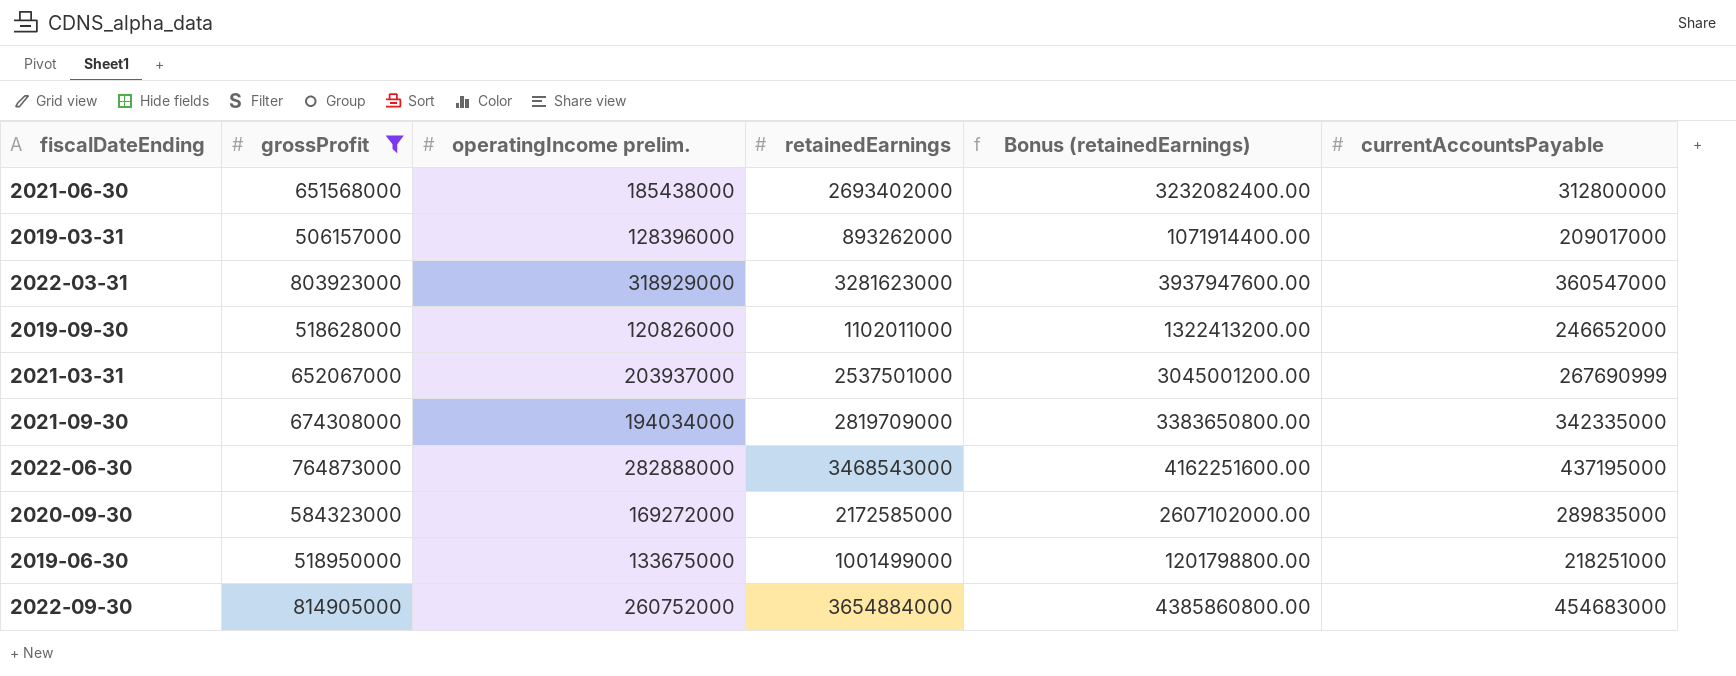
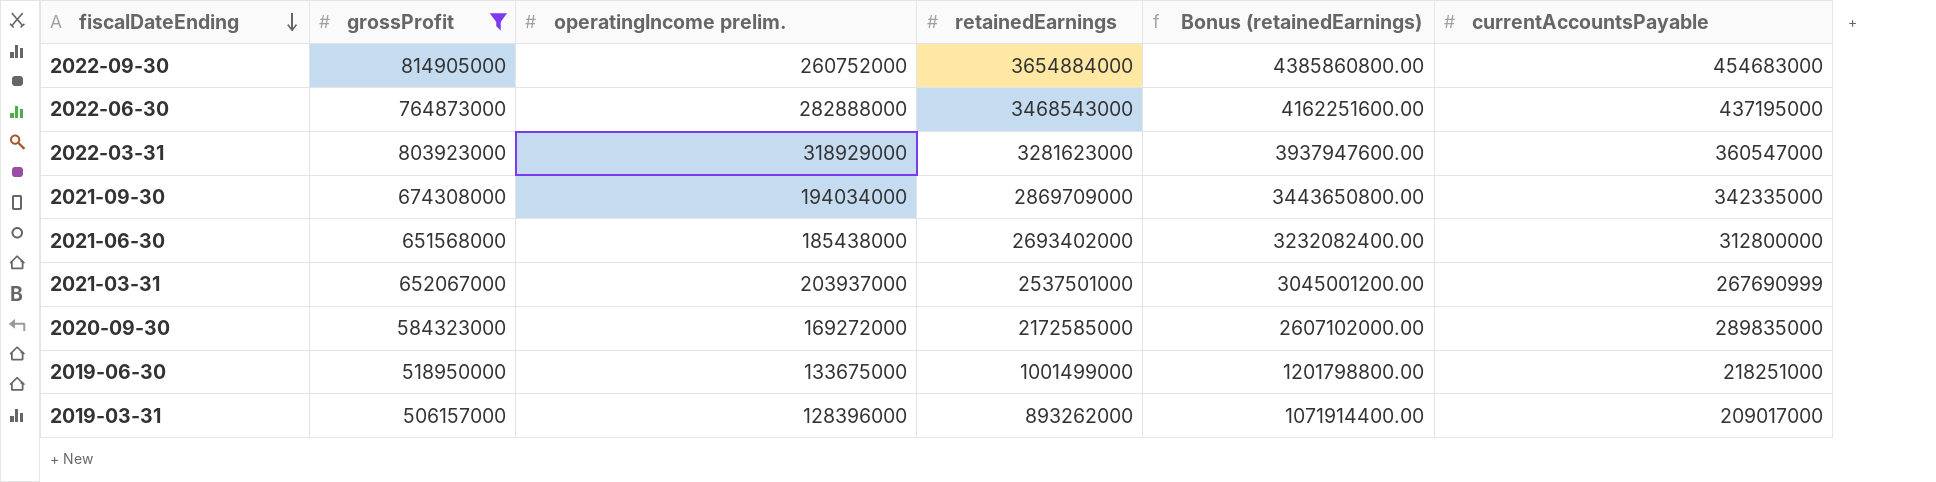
row order: none -> fiscalDateEnding descending
row 2019-09-30: 518628000 | 120826000 | 1102011000 | 1322413200.00 | 246652000 -> none
2021-09-30 | retainedEarnings: 2819709000 -> 2869709000
2021-09-30 | Bonus (retainedEarnings): 3383650800.00 -> 3443650800.00

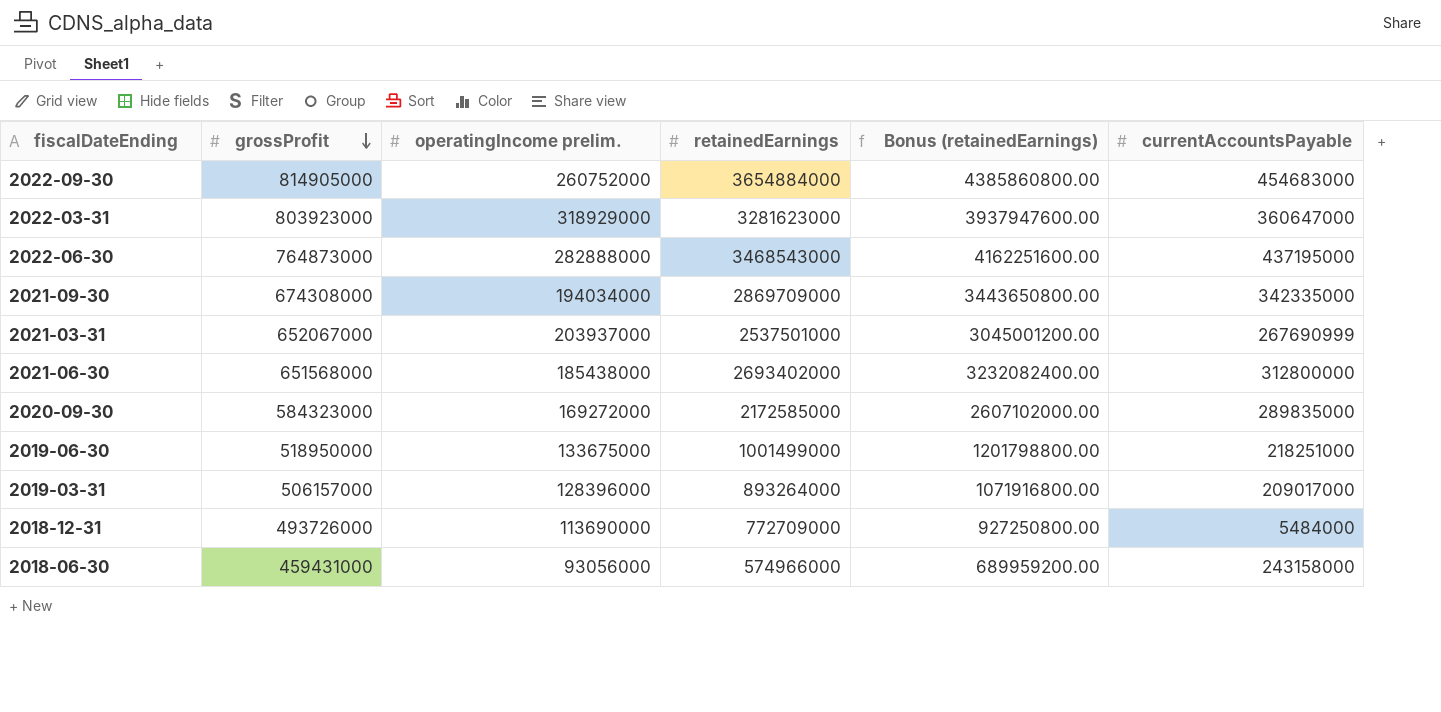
filter: grossProfit >= 506157000 -> none
row order: fiscalDateEnding descending -> grossProfit descending
2022-03-31 | currentAccountsPayable: 360547000 -> 360647000
2019-03-31 | retainedEarnings: 893262000 -> 893264000
2019-03-31 | Bonus (retainedEarnings): 1071914400.00 -> 1071916800.00

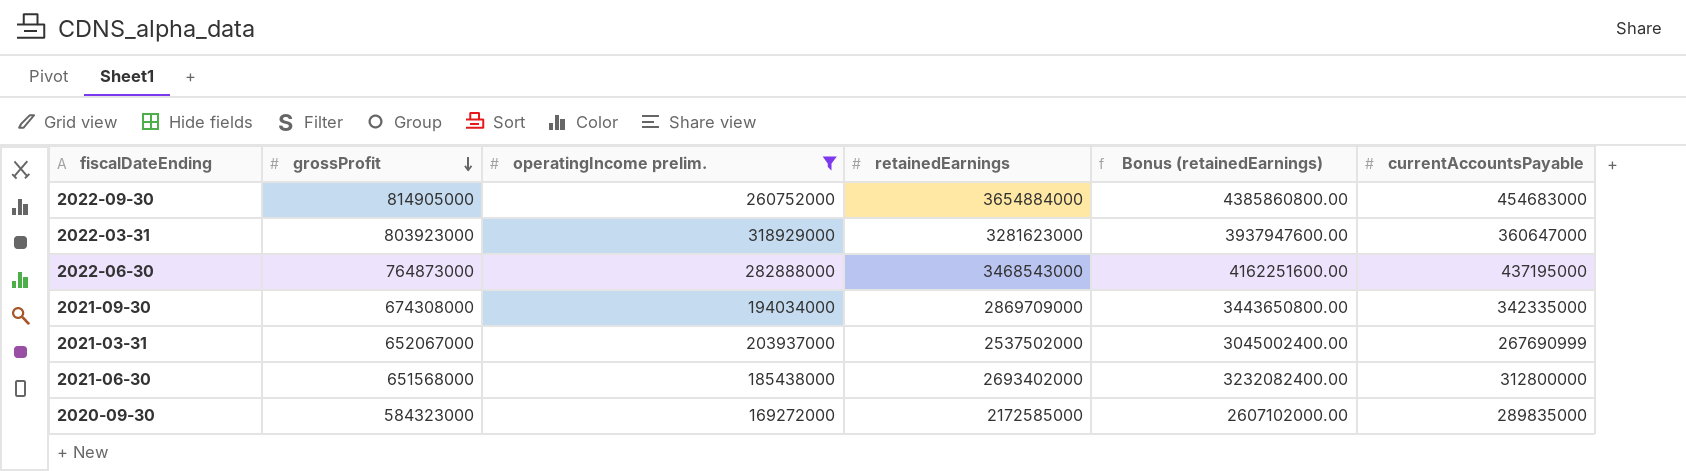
filter: none -> operatingIncome prelim. >= 169272000
2021-03-31 | retainedEarnings: 2537501000 -> 2537502000
2021-03-31 | Bonus (retainedEarnings): 3045001200.00 -> 3045002400.00

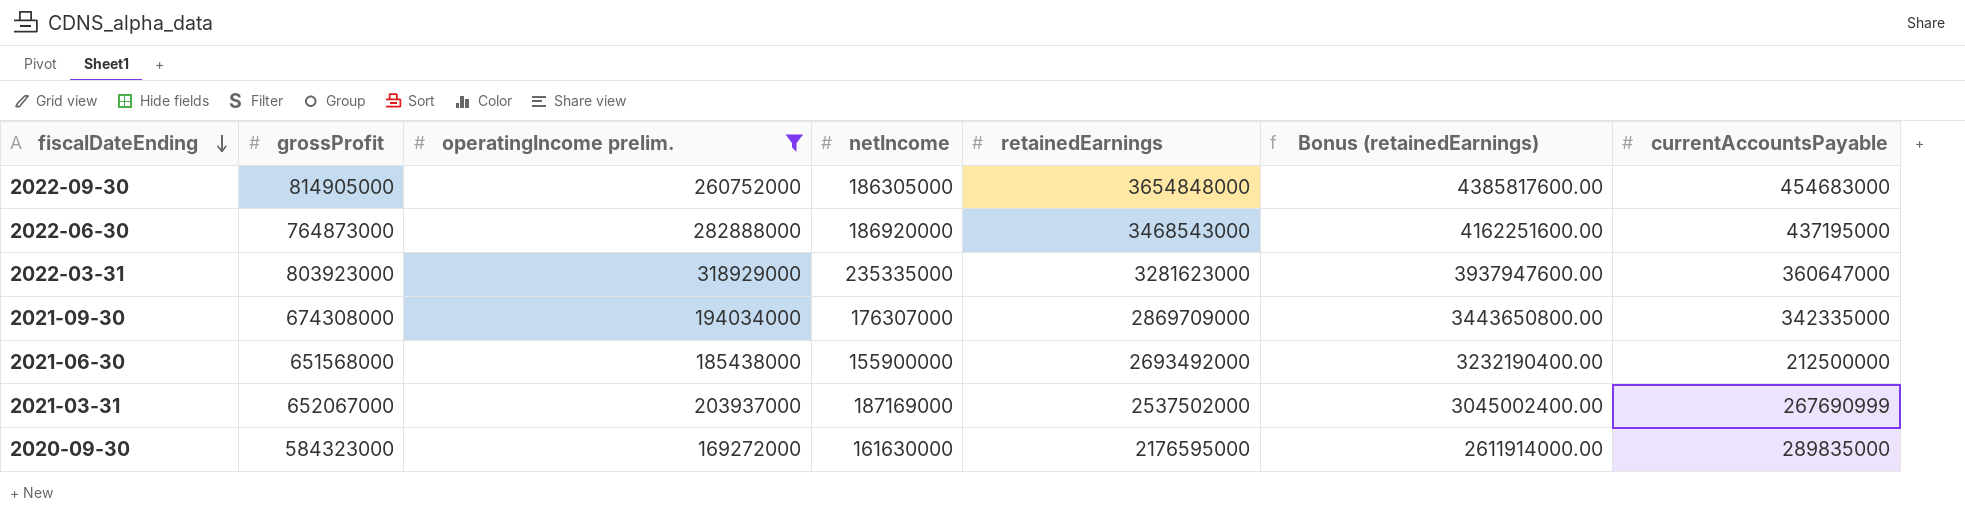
row order: grossProfit descending -> fiscalDateEnding descending
column netIncome | position: none -> 4
2022-09-30 | retainedEarnings: 3654884000 -> 3654848000
2022-09-30 | Bonus (retainedEarnings): 4385860800.00 -> 4385817600.00
2021-06-30 | retainedEarnings: 2693402000 -> 2693492000
2021-06-30 | Bonus (retainedEarnings): 3232082400.00 -> 3232190400.00
2021-06-30 | currentAccountsPayable: 312800000 -> 212500000
2020-09-30 | retainedEarnings: 2172585000 -> 2176595000
2020-09-30 | Bonus (retainedEarnings): 2607102000.00 -> 2611914000.00

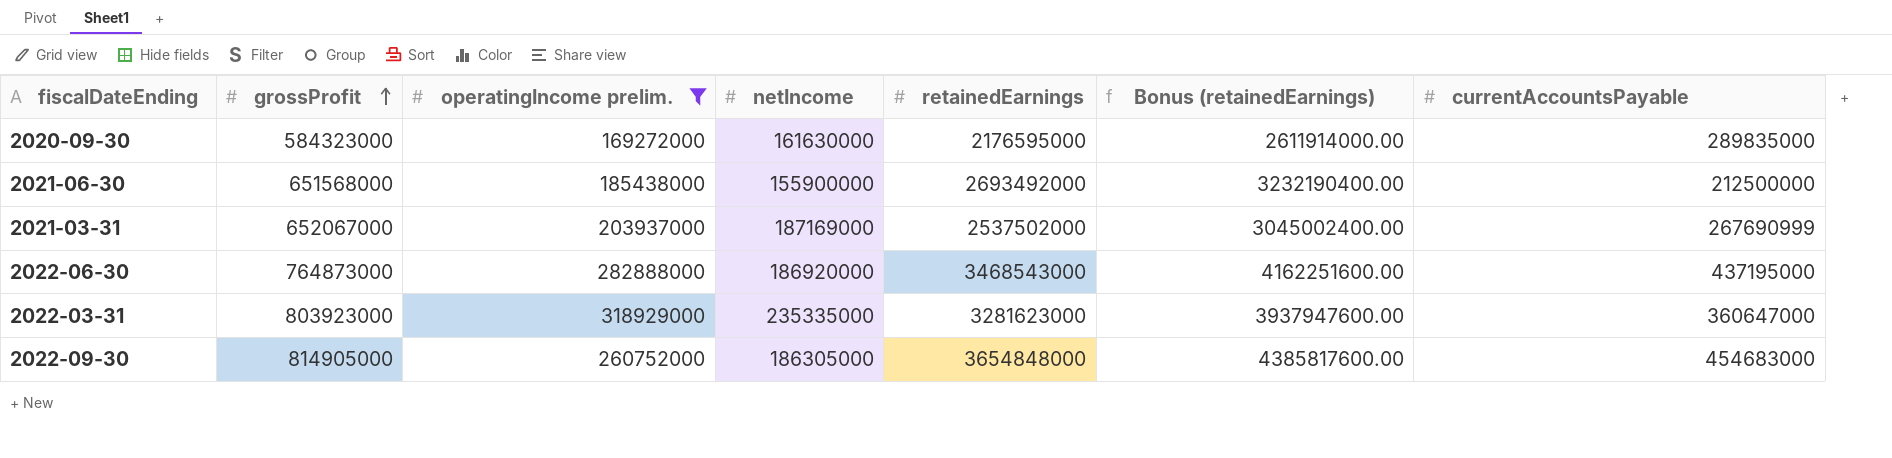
row order: fiscalDateEnding descending -> grossProfit ascending
row 2021-09-30: 674308000 | 194034000 | 176307000 | 2869709000 | 3443650800.00 | 342335000 -> none

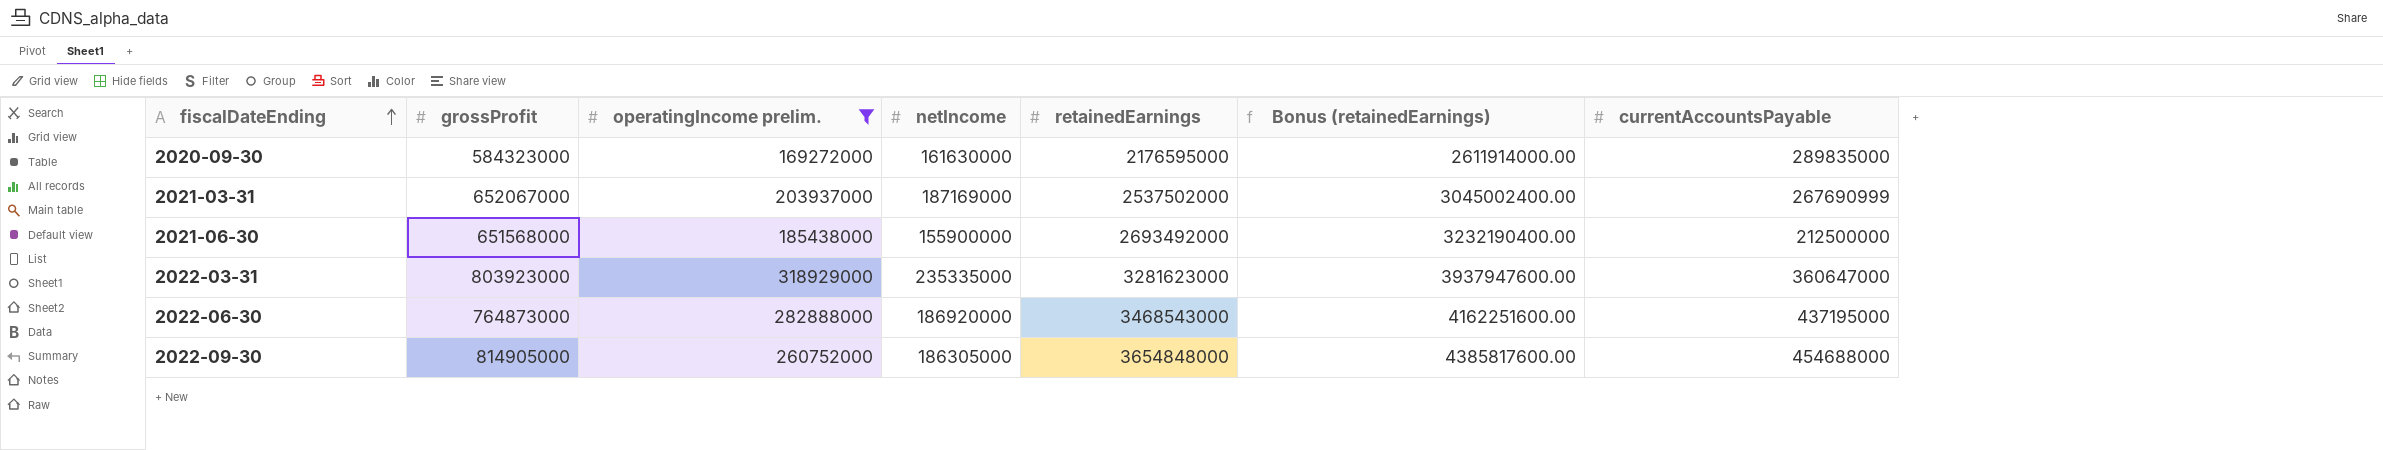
row order: grossProfit ascending -> fiscalDateEnding ascending
2022-09-30 | currentAccountsPayable: 454683000 -> 454688000

